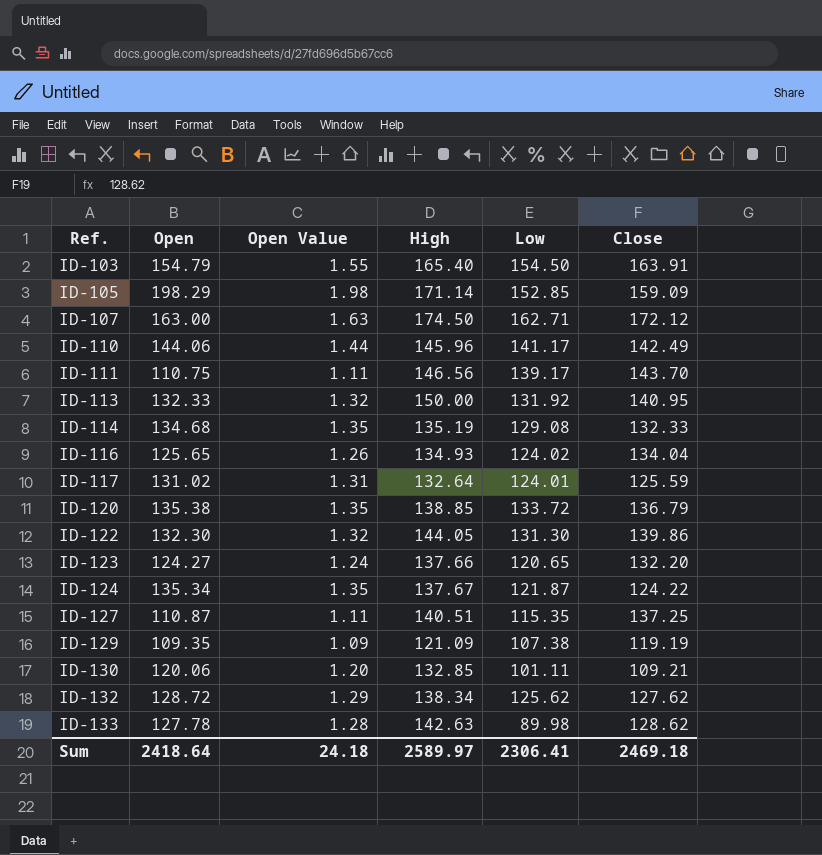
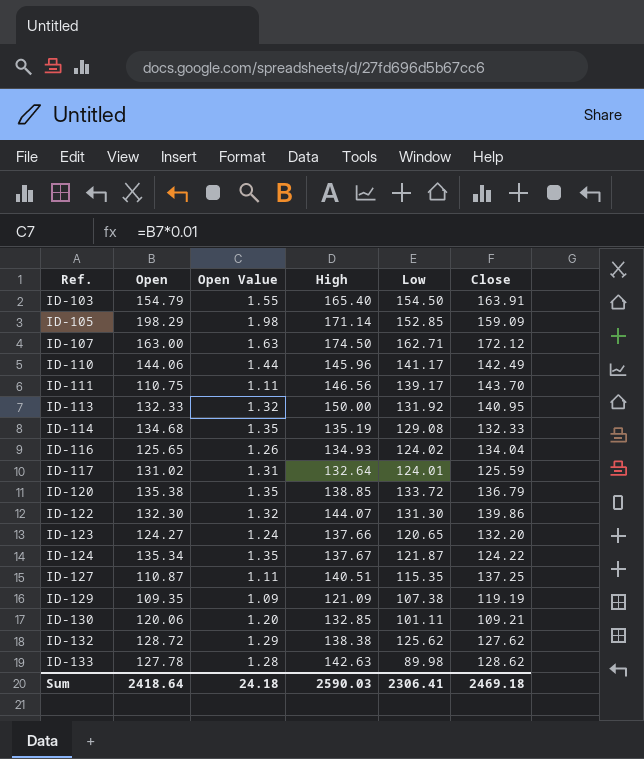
ID-122 | High: 144.05 -> 144.07
ID-132 | High: 138.34 -> 138.38
Sum | High: 2589.97 -> 2590.03

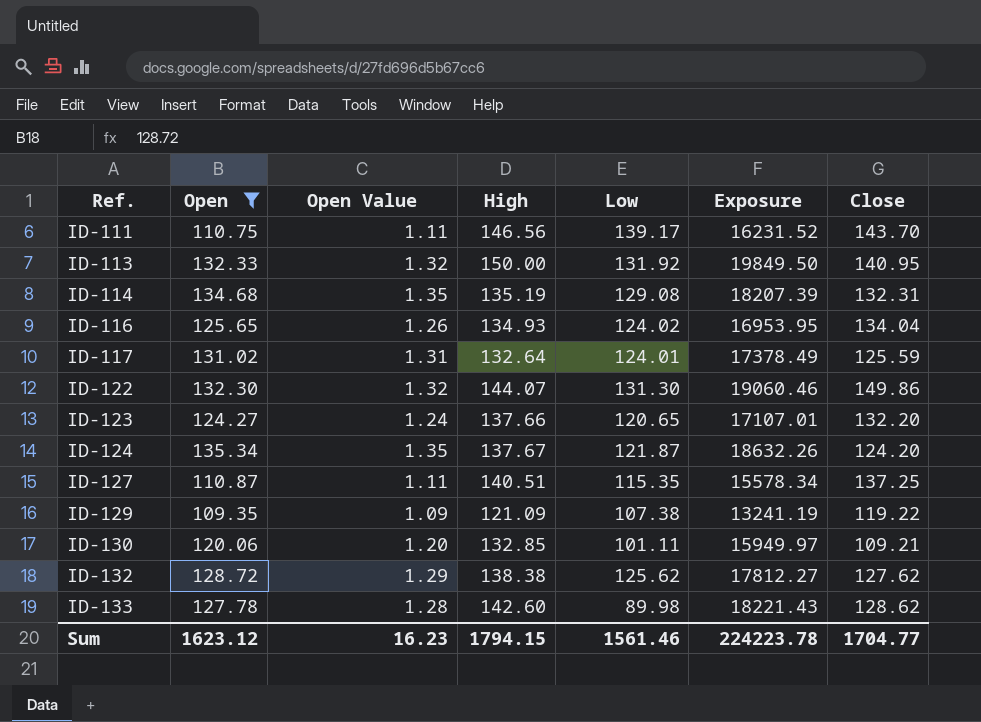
filter: none -> Open <= 135.34
column Exposure | formula: none -> [Open] * [High]
ID-114 | Close: 132.33 -> 132.31
ID-122 | Close: 139.86 -> 149.86
ID-124 | Close: 124.22 -> 124.20
ID-129 | Close: 119.19 -> 119.22
ID-133 | High: 142.63 -> 142.60
Sum | Open: 2418.64 -> 1623.12
Sum | Open Value: 24.18 -> 16.23
Sum | High: 2590.03 -> 1794.15
Sum | Low: 2306.41 -> 1561.46
Sum | Close: 2469.18 -> 1704.77

